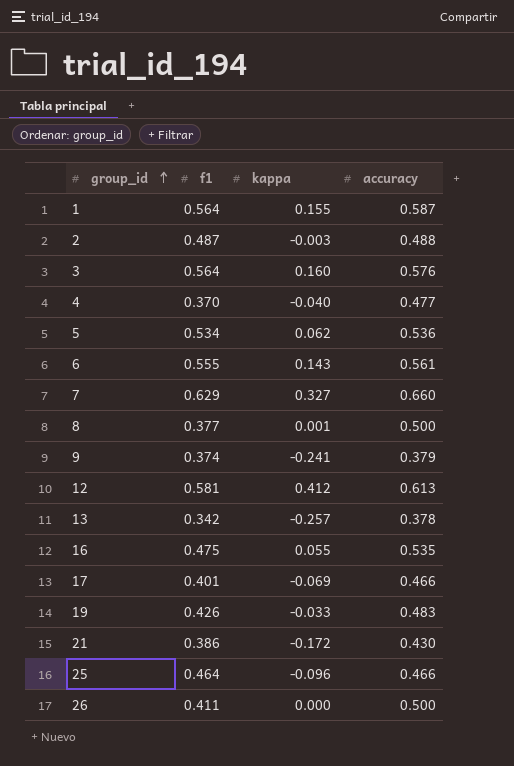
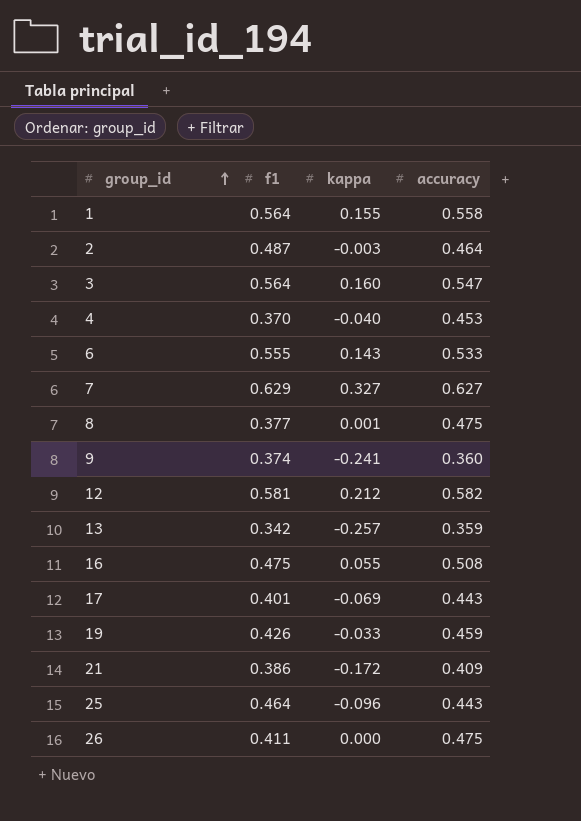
row 5: 0.534 | 0.062 | 0.536 -> none
1 | accuracy: 0.587 -> 0.558
2 | accuracy: 0.488 -> 0.464
3 | accuracy: 0.576 -> 0.547
4 | accuracy: 0.477 -> 0.453
6 | accuracy: 0.561 -> 0.533
7 | accuracy: 0.660 -> 0.627
8 | accuracy: 0.500 -> 0.475
9 | accuracy: 0.379 -> 0.360
12 | kappa: 0.412 -> 0.212
12 | accuracy: 0.613 -> 0.582
13 | accuracy: 0.378 -> 0.359
16 | accuracy: 0.535 -> 0.508
17 | accuracy: 0.466 -> 0.443
19 | accuracy: 0.483 -> 0.459
21 | accuracy: 0.430 -> 0.409
25 | accuracy: 0.466 -> 0.443
26 | accuracy: 0.500 -> 0.475

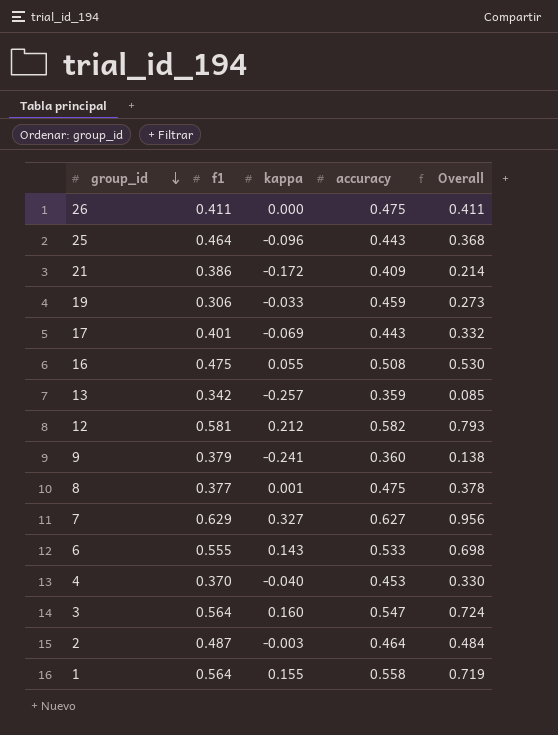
row order: group_id ascending -> group_id descending
column Overall | formula: none -> [f1] + [kappa]
19 | f1: 0.426 -> 0.306
9 | f1: 0.374 -> 0.379

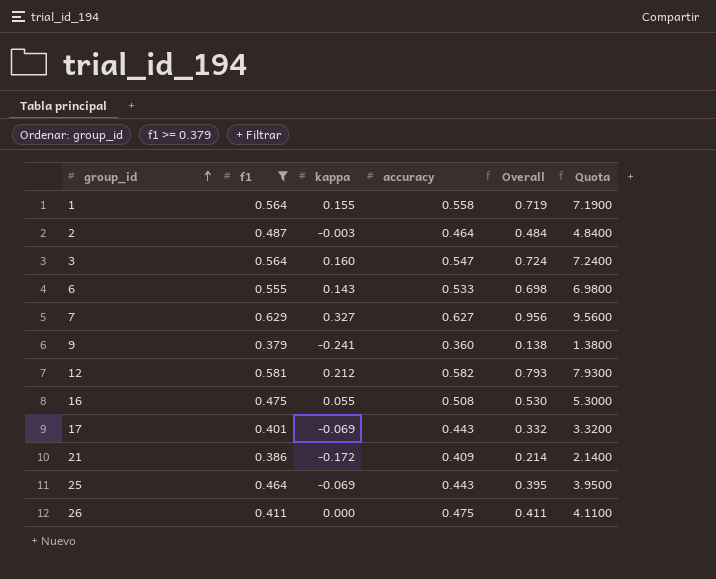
filter: none -> f1 >= 0.379
row order: group_id descending -> group_id ascending
column Quota | formula: none -> [Overall] * 10
25 | kappa: -0.096 -> -0.069
25 | Overall: 0.368 -> 0.395

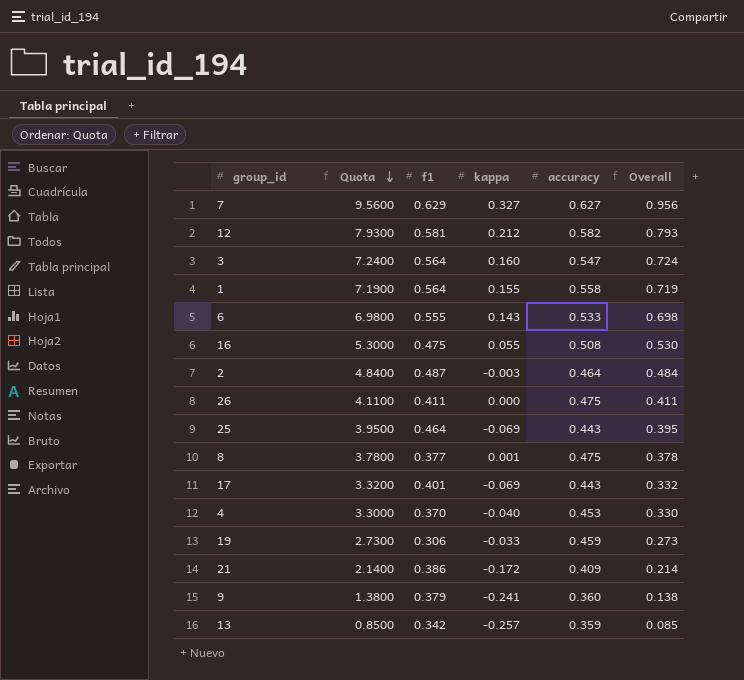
filter: f1 >= 0.379 -> none
row order: group_id ascending -> Quota descending
column Quota | position: 6 -> 2

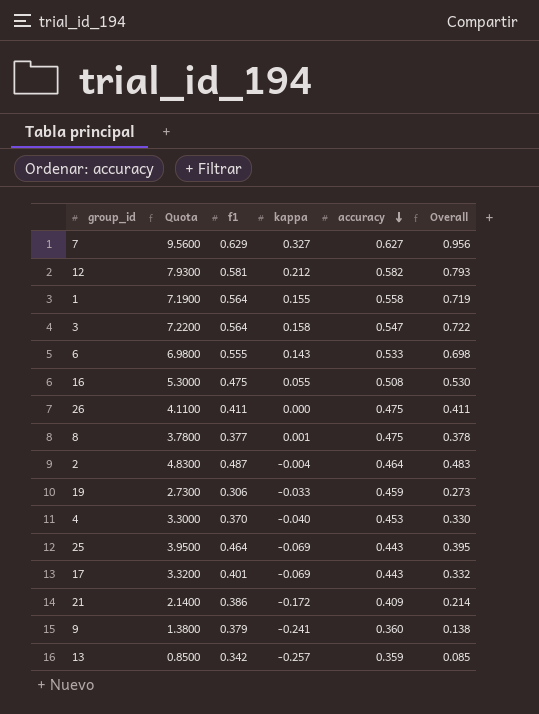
row order: Quota descending -> accuracy descending
3 | Quota: 7.2400 -> 7.2200
3 | kappa: 0.160 -> 0.158
3 | Overall: 0.724 -> 0.722
2 | Quota: 4.8400 -> 4.8300
2 | kappa: -0.003 -> -0.004
2 | Overall: 0.484 -> 0.483

